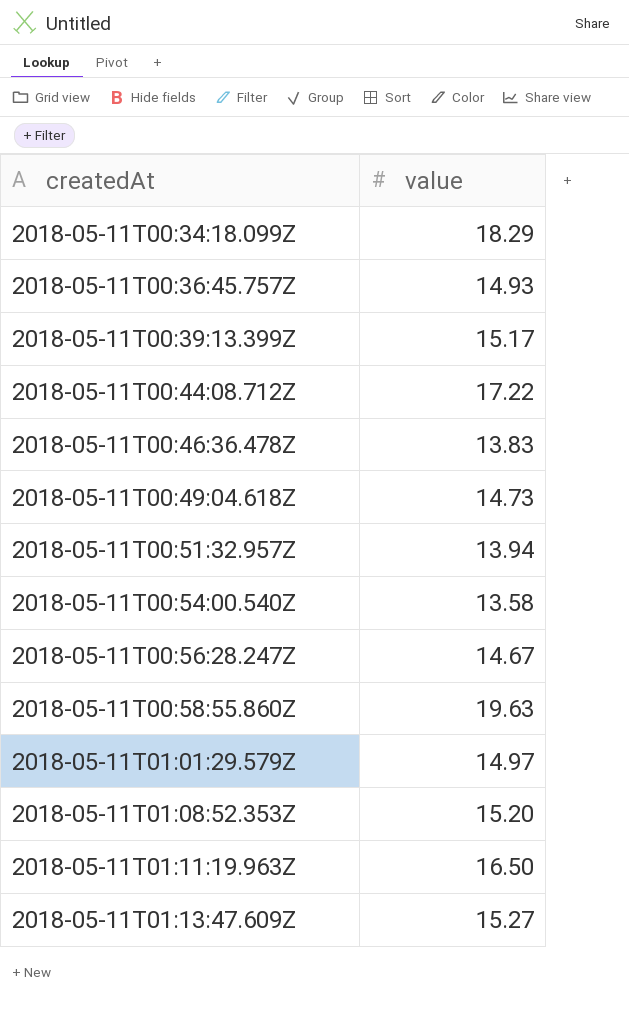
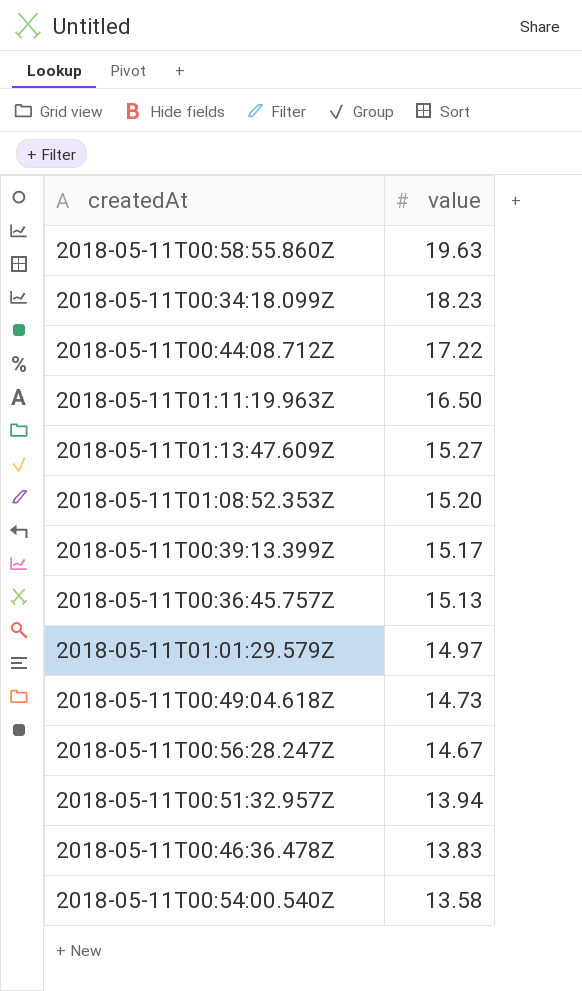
row order: createdAt ascending -> value descending
2018-05-11T00:34:18.099Z | value: 18.29 -> 18.23
2018-05-11T00:36:45.757Z | value: 14.93 -> 15.13

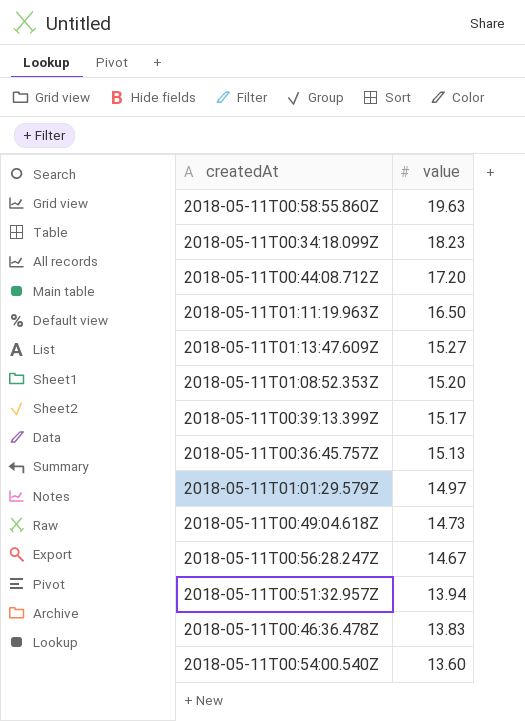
2018-05-11T00:44:08.712Z | value: 17.22 -> 17.20
2018-05-11T00:54:00.540Z | value: 13.58 -> 13.60

